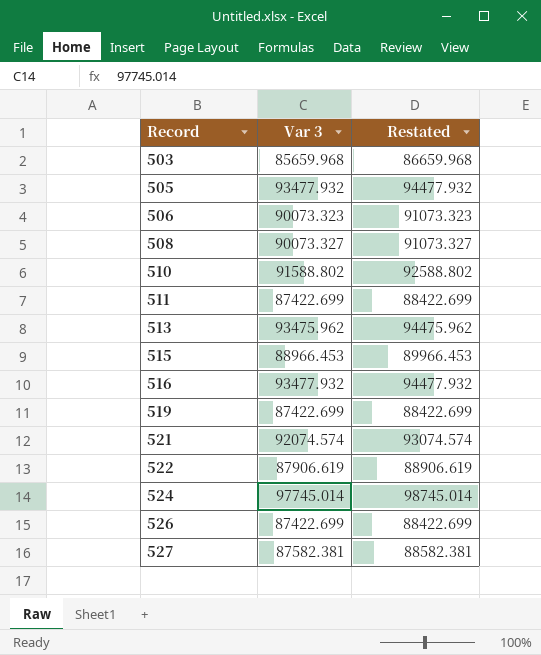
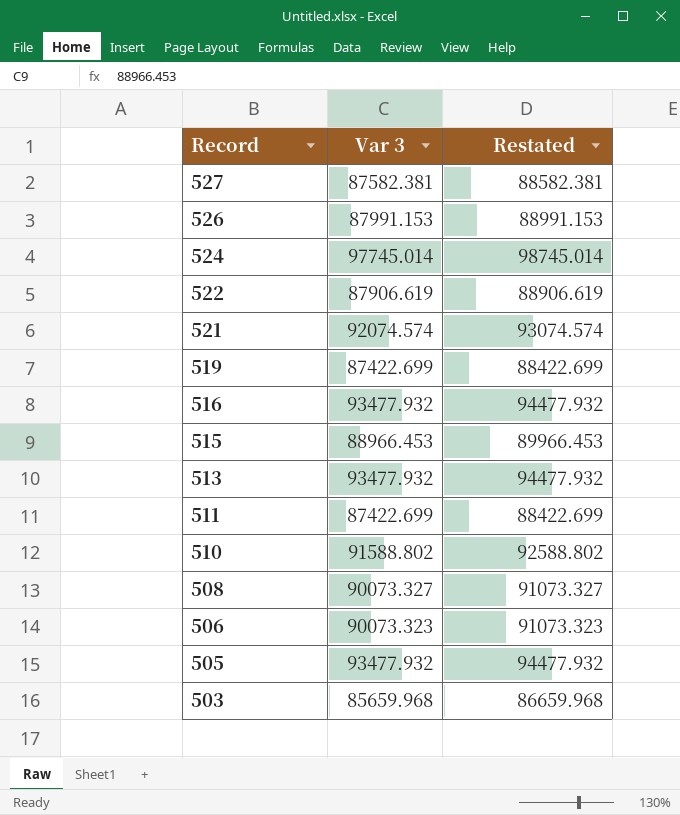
row order: Record ascending -> Record descending
526 | Var 3: 87422.699 -> 87991.153
526 | Restated: 88422.699 -> 88991.153
513 | Var 3: 93475.962 -> 93477.932
513 | Restated: 94475.962 -> 94477.932

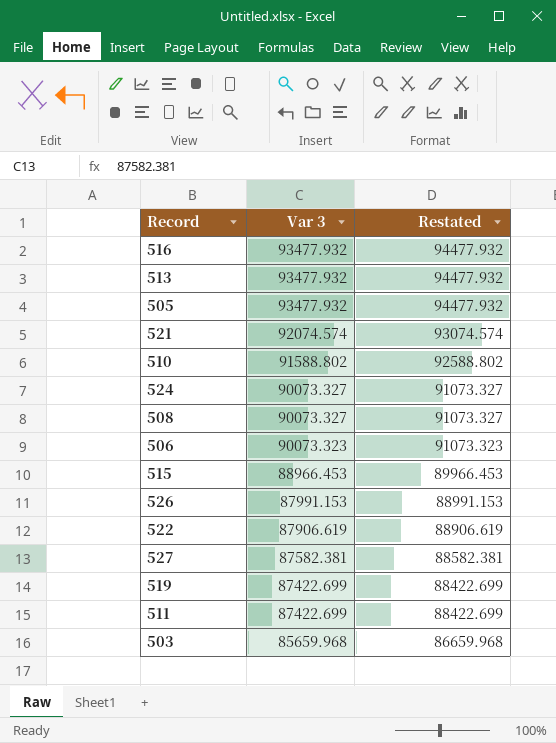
row order: Record descending -> Var 3 descending
524 | Var 3: 97745.014 -> 90073.327
524 | Restated: 98745.014 -> 91073.327

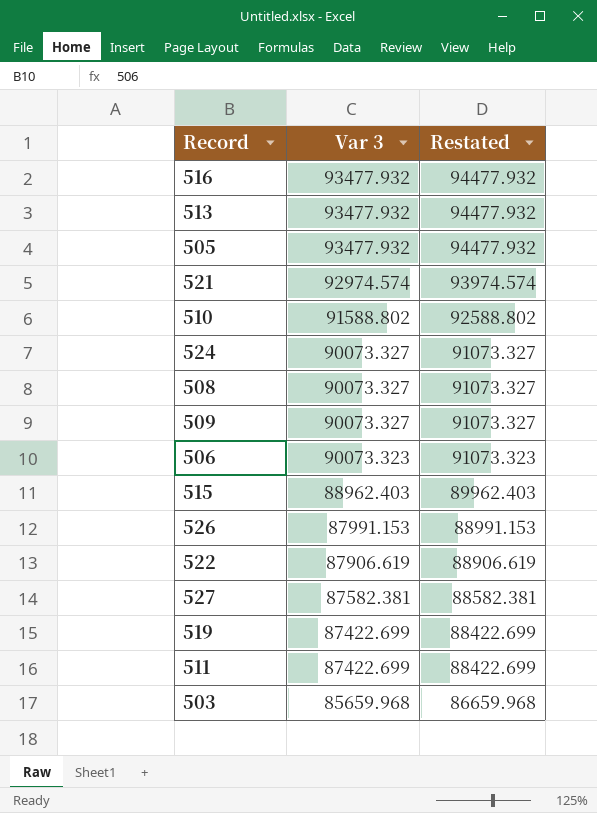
521 | Var 3: 92074.574 -> 92974.574
521 | Restated: 93074.574 -> 93974.574
row 509: none -> 90073.327 | 91073.327
515 | Var 3: 88966.453 -> 88962.403
515 | Restated: 89966.453 -> 89962.403

